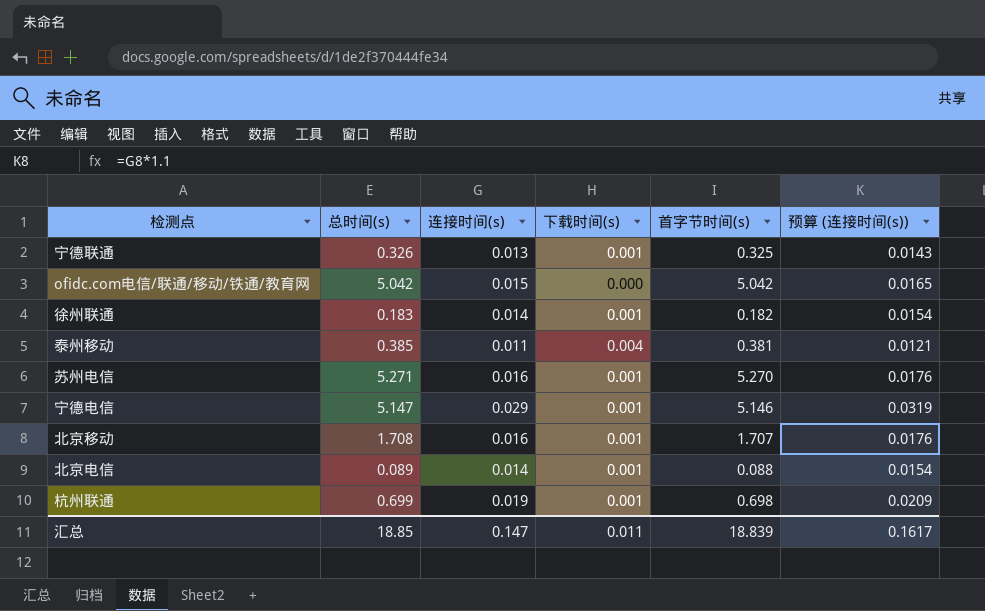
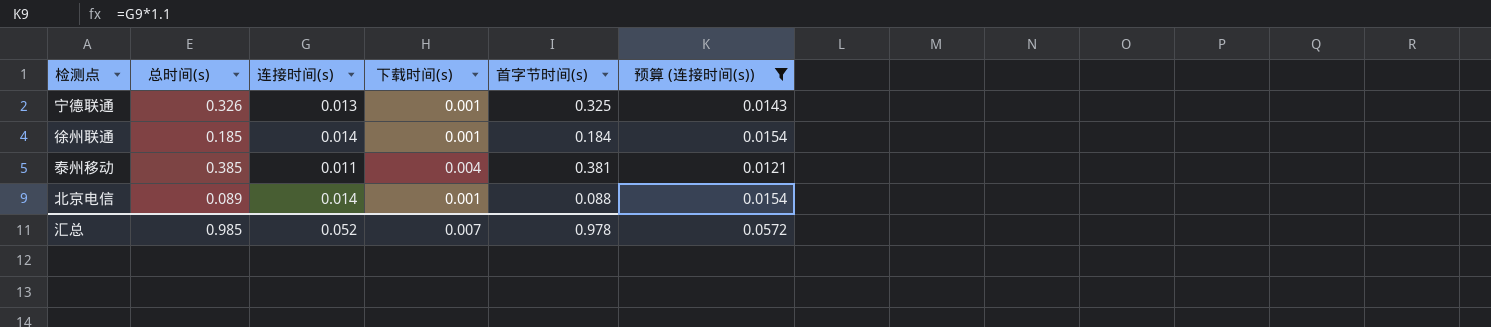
filter: none -> 预算 (连接时间(s)) <= 0.0154
徐州联通 | 总时间(s): 0.183 -> 0.185
徐州联通 | 首字节时间(s): 0.182 -> 0.184
汇总 | 总时间(s): 18.85 -> 0.985
汇总 | 连接时间(s): 0.147 -> 0.052
汇总 | 下载时间(s): 0.011 -> 0.007
汇总 | 首字节时间(s): 18.839 -> 0.978
汇总 | 预算 (连接时间(s)): 0.1617 -> 0.0572

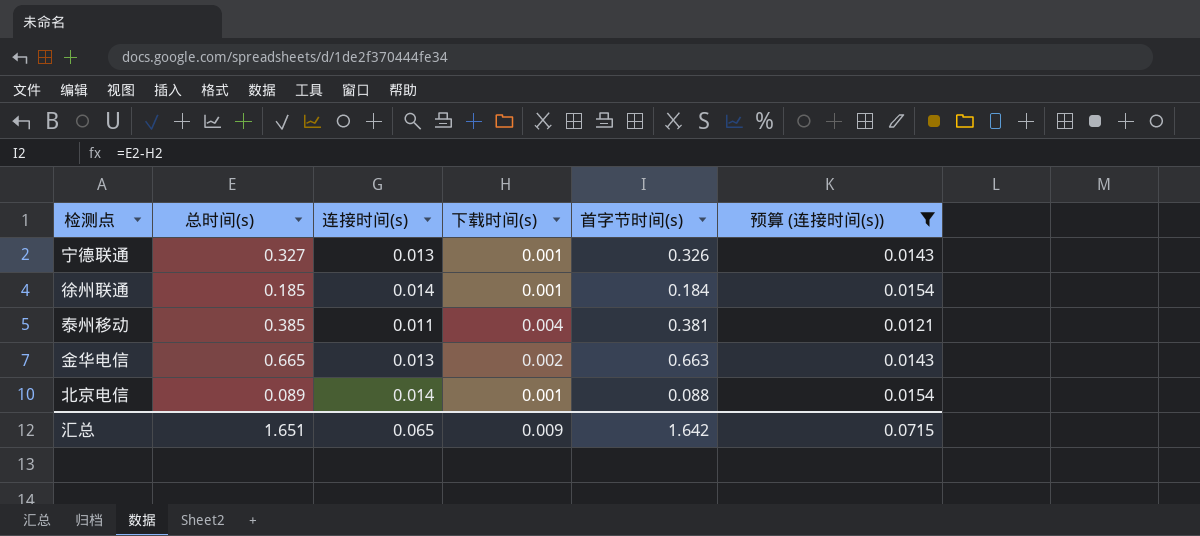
宁德联通 | 总时间(s): 0.326 -> 0.327
宁德联通 | 首字节时间(s): 0.325 -> 0.326
row 金华电信: none -> 0.665 | 0.013 | 0.002 | 0.663 | 0.0143
汇总 | 总时间(s): 0.985 -> 1.651
汇总 | 连接时间(s): 0.052 -> 0.065
汇总 | 下载时间(s): 0.007 -> 0.009
汇总 | 首字节时间(s): 0.978 -> 1.642
汇总 | 预算 (连接时间(s)): 0.0572 -> 0.0715

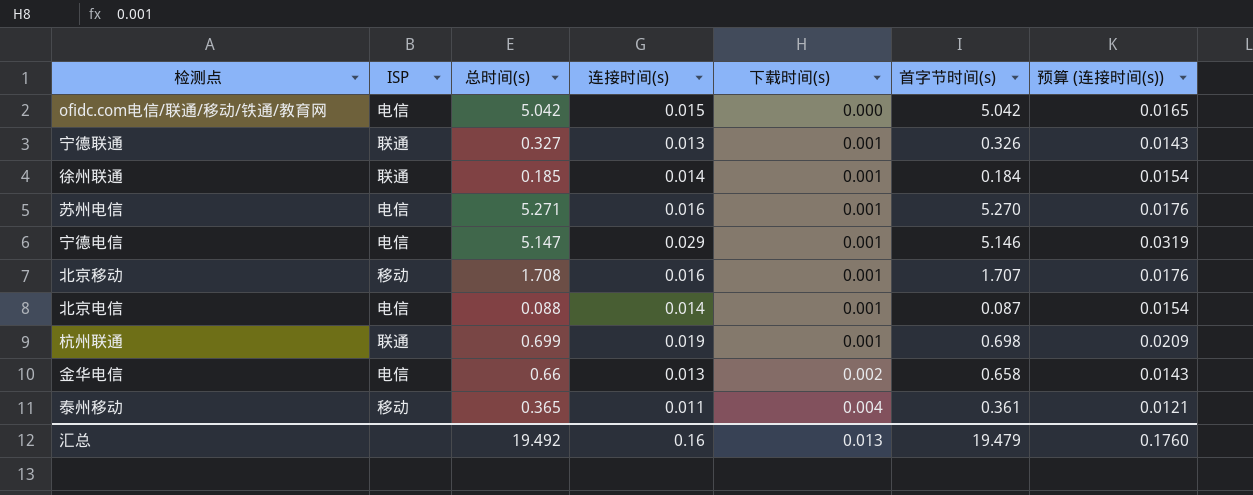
filter: 预算 (连接时间(s)) <= 0.0154 -> none
row order: none -> 下载时间(s) ascending
column ISP | position: none -> 2
北京电信 | 总时间(s): 0.089 -> 0.088
北京电信 | 首字节时间(s): 0.088 -> 0.087
金华电信 | 总时间(s): 0.665 -> 0.66
金华电信 | 首字节时间(s): 0.663 -> 0.658
泰州移动 | 总时间(s): 0.385 -> 0.365
泰州移动 | 首字节时间(s): 0.381 -> 0.361
汇总 | 总时间(s): 1.651 -> 19.492
汇总 | 连接时间(s): 0.065 -> 0.16
汇总 | 下载时间(s): 0.009 -> 0.013
汇总 | 首字节时间(s): 1.642 -> 19.479
汇总 | 预算 (连接时间(s)): 0.0715 -> 0.1760

